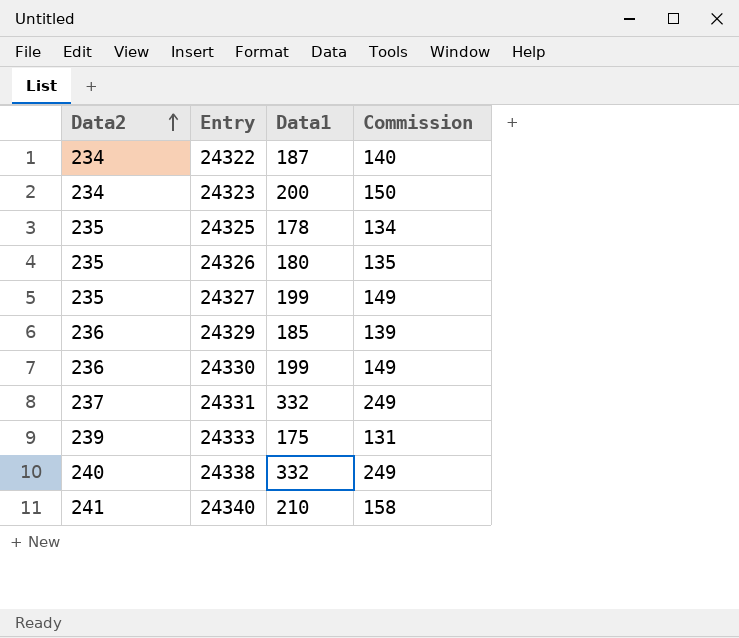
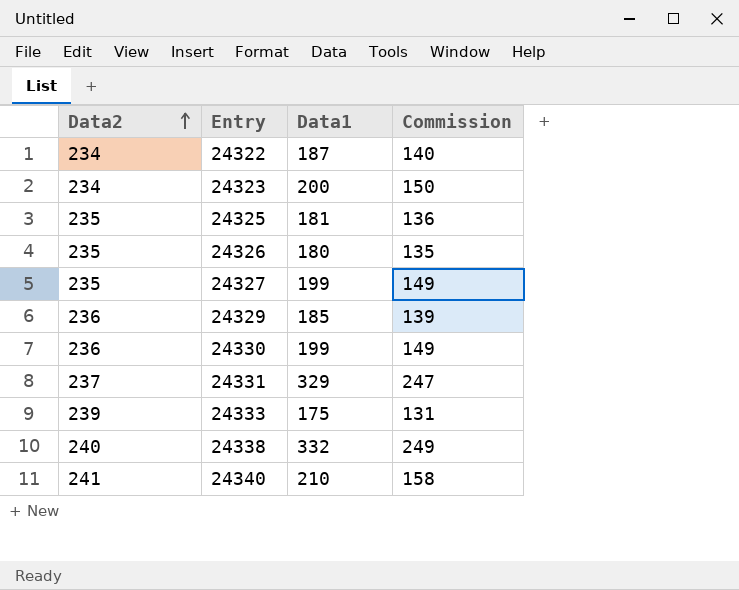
24325 | Data1: 178 -> 181
24325 | Commission: 134 -> 136
24331 | Data1: 332 -> 329
24331 | Commission: 249 -> 247

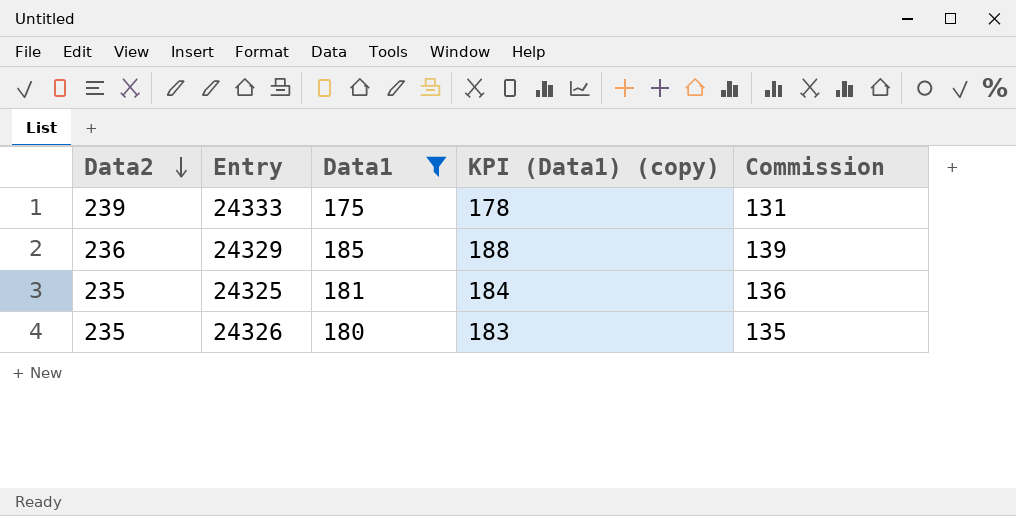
filter: none -> Data1 <= 185
row order: Data2 ascending -> Data2 descending
column KPI (Data1) (copy) | formula: none -> [Data1] + 3

